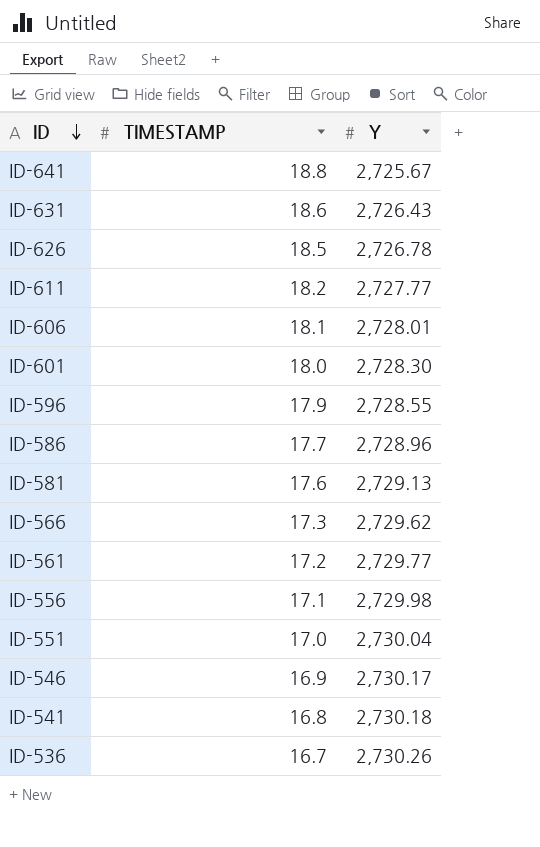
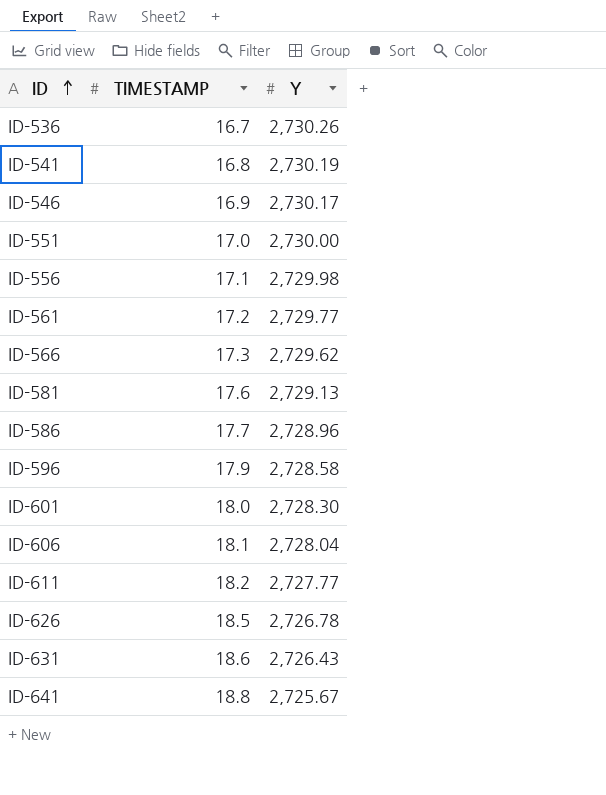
row order: ID descending -> ID ascending
ID-541 | Y: 2,730.18 -> 2,730.19
ID-551 | Y: 2,730.04 -> 2,730.00
ID-596 | Y: 2,728.55 -> 2,728.58
ID-606 | Y: 2,728.01 -> 2,728.04

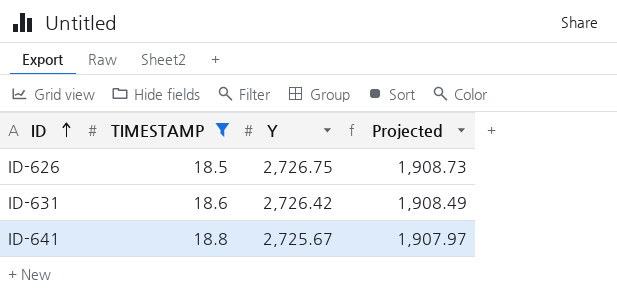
filter: none -> TIMESTAMP >= 18.5
column Projected | formula: none -> [Y] * 0.7
ID-626 | Y: 2,726.78 -> 2,726.75
ID-631 | Y: 2,726.43 -> 2,726.42

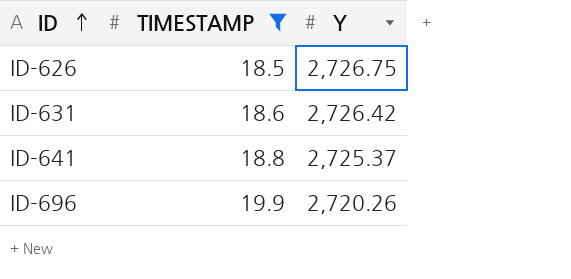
column Projected | formula: [Y] * 0.7 -> none
ID-641 | Y: 2,725.67 -> 2,725.37
row ID-696: none -> 19.9 | 2,720.26

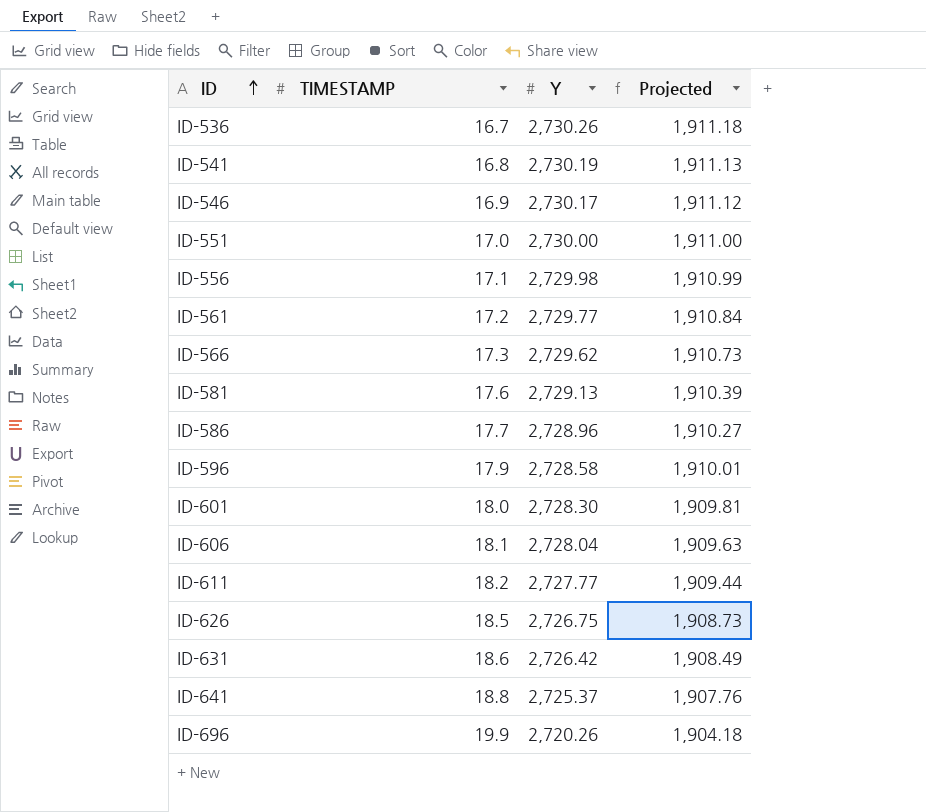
filter: TIMESTAMP >= 18.5 -> none
column Projected | formula: none -> [Y] * 0.7

